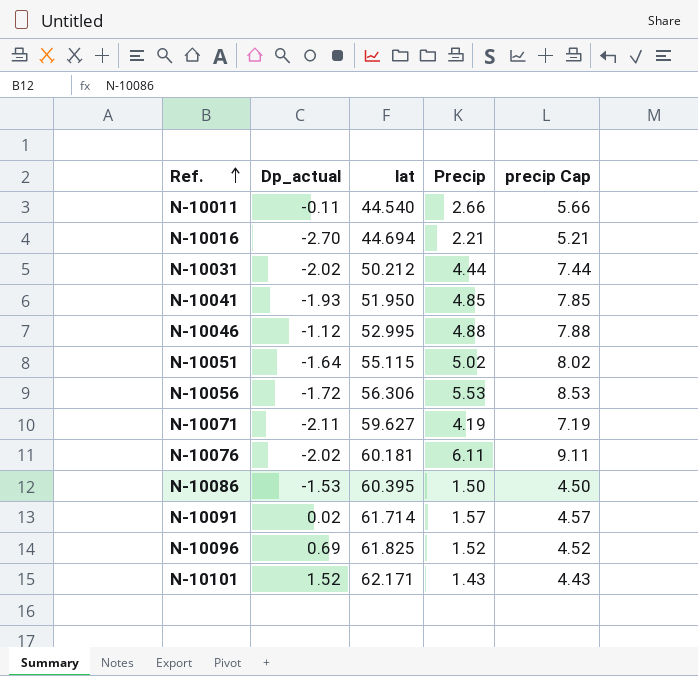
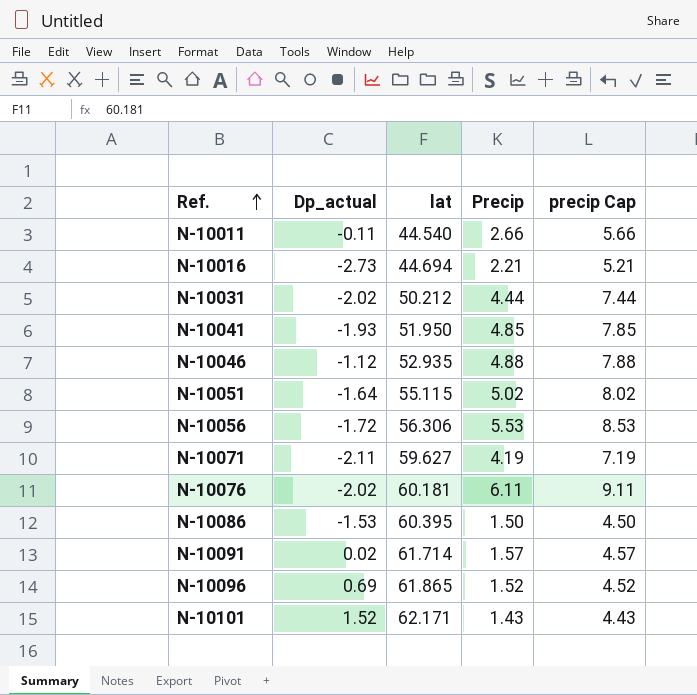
N-10016 | Dp_actual: -2.70 -> -2.73
N-10046 | lat: 52.995 -> 52.935
N-10096 | lat: 61.825 -> 61.865

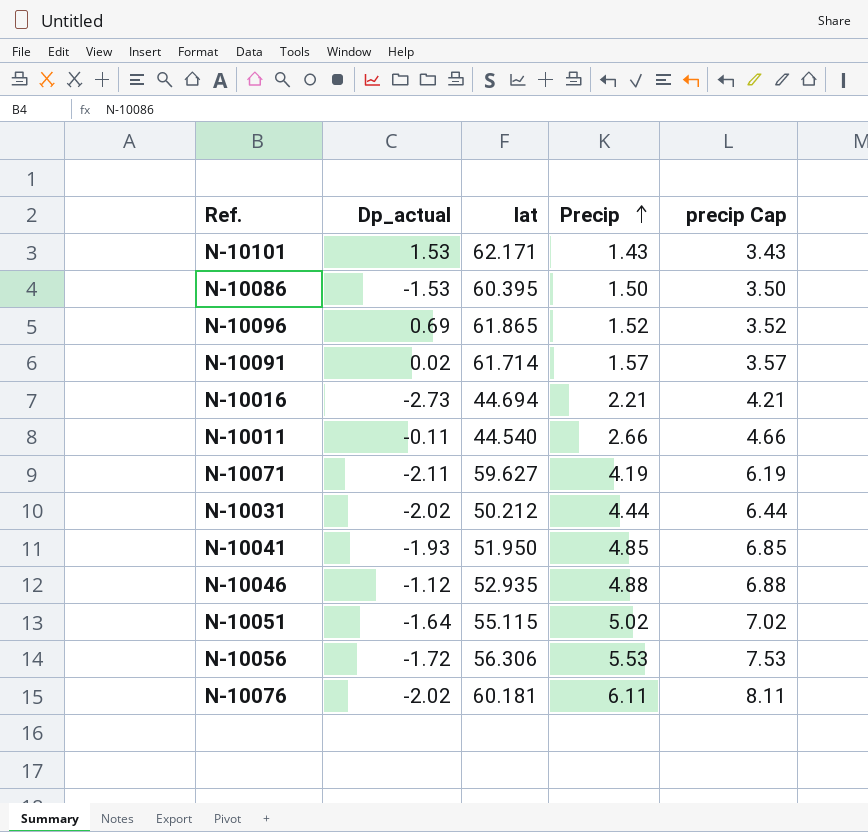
row order: Ref. ascending -> Precip ascending
column precip Cap | formula: [Precip] + 3 -> [Precip] + 2
N-10101 | Dp_actual: 1.52 -> 1.53

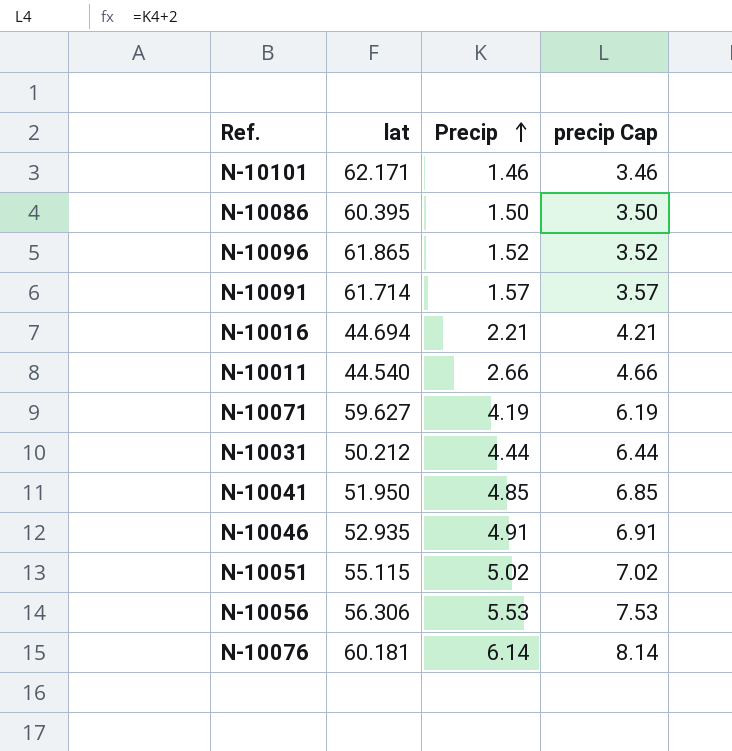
column Dp_actual | position: 2 -> none
N-10101 | Precip: 1.43 -> 1.46
N-10101 | precip Cap: 3.43 -> 3.46
N-10046 | Precip: 4.88 -> 4.91
N-10046 | precip Cap: 6.88 -> 6.91
N-10076 | Precip: 6.11 -> 6.14
N-10076 | precip Cap: 8.11 -> 8.14

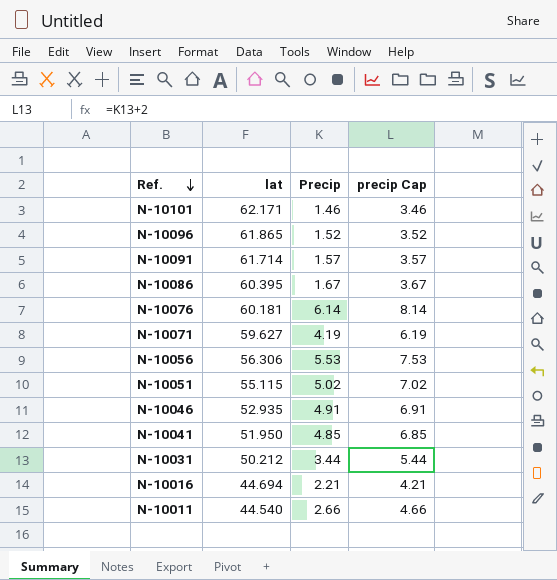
row order: Precip ascending -> Ref. descending
N-10086 | Precip: 1.50 -> 1.67
N-10086 | precip Cap: 3.50 -> 3.67
N-10031 | Precip: 4.44 -> 3.44
N-10031 | precip Cap: 6.44 -> 5.44

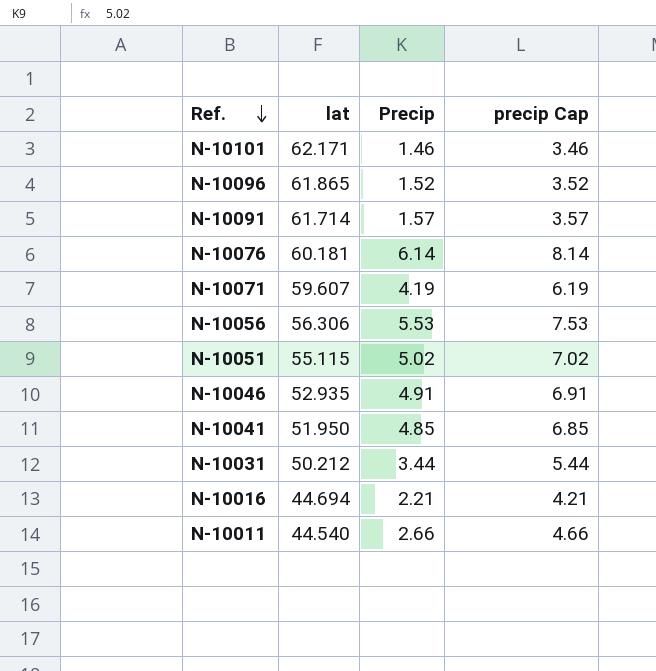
row N-10086: 60.395 | 1.67 | 3.67 -> none
N-10071 | lat: 59.627 -> 59.607

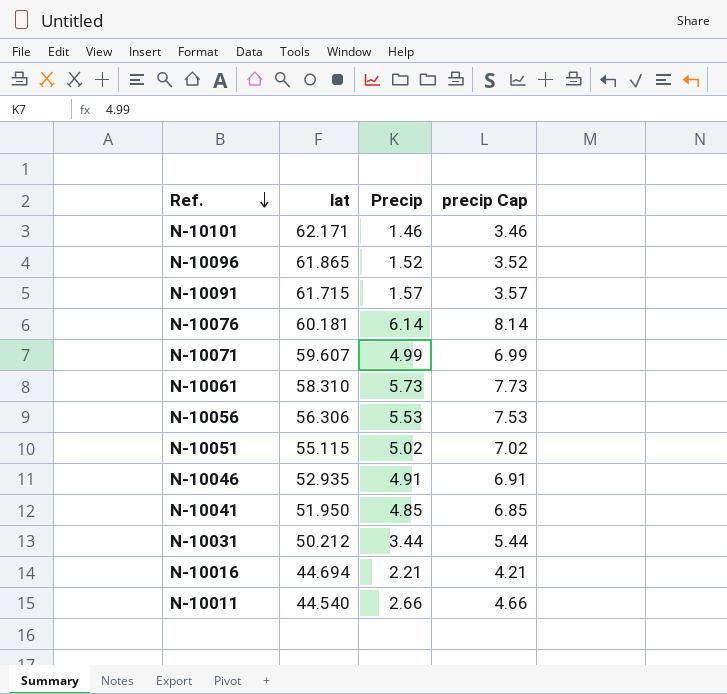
N-10091 | lat: 61.714 -> 61.715
N-10071 | Precip: 4.19 -> 4.99
N-10071 | precip Cap: 6.19 -> 6.99
row N-10061: none -> 58.310 | 5.73 | 7.73

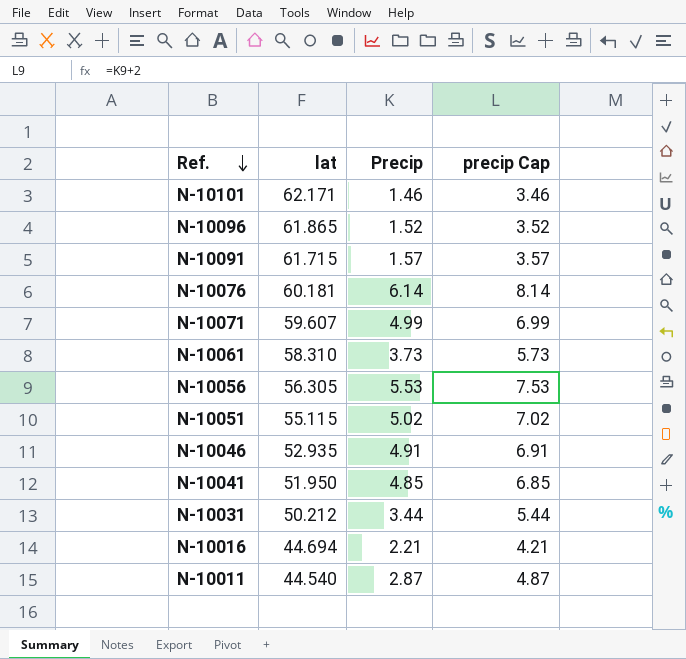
N-10061 | Precip: 5.73 -> 3.73
N-10061 | precip Cap: 7.73 -> 5.73
N-10056 | lat: 56.306 -> 56.305
N-10011 | Precip: 2.66 -> 2.87
N-10011 | precip Cap: 4.66 -> 4.87

